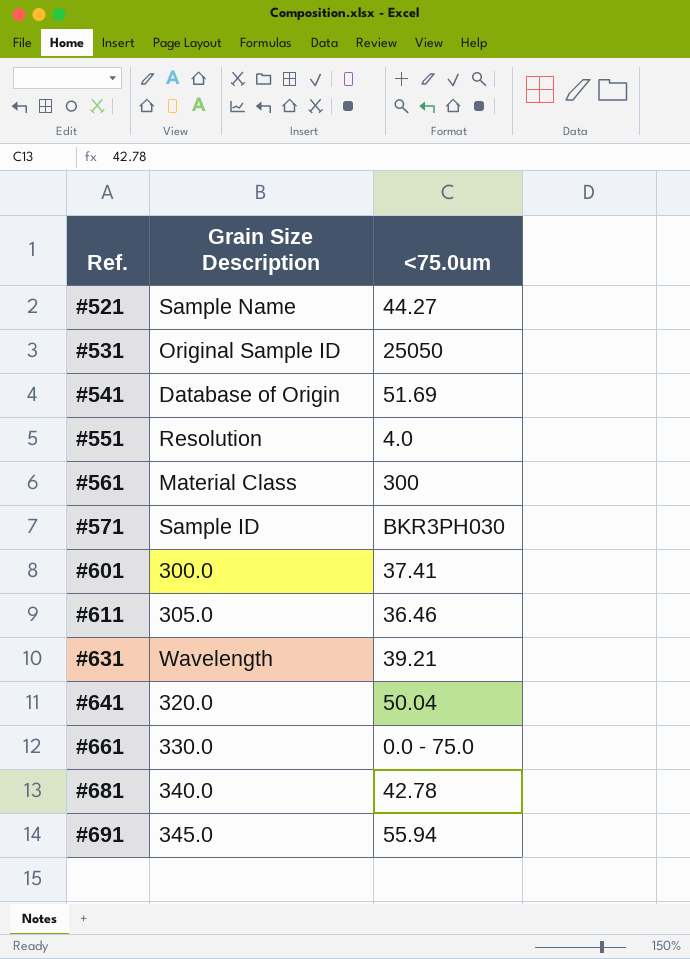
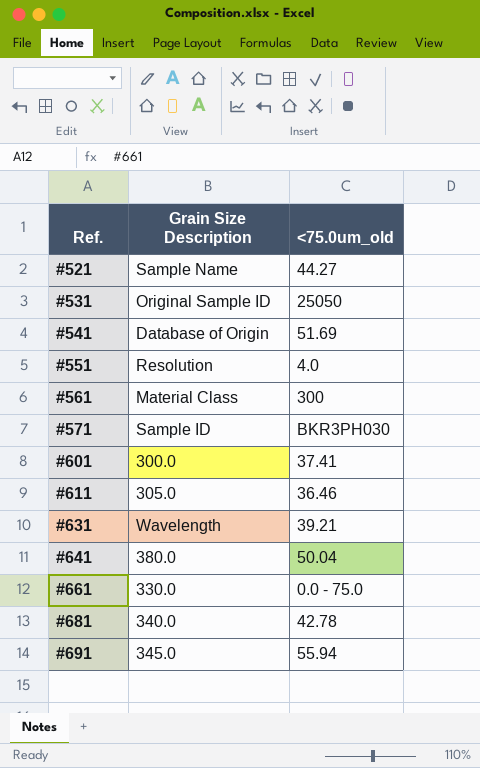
column name: <75.0um -> <75.0um_old
#641 | Grain Size Description: 320.0 -> 380.0

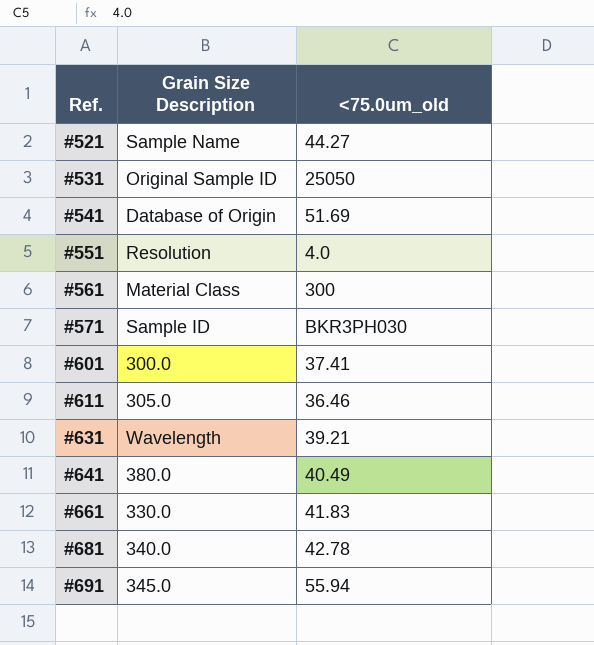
#641 | <75.0um_old: 50.04 -> 40.49
#661 | <75.0um_old: 0.0 - 75.0 -> 41.83

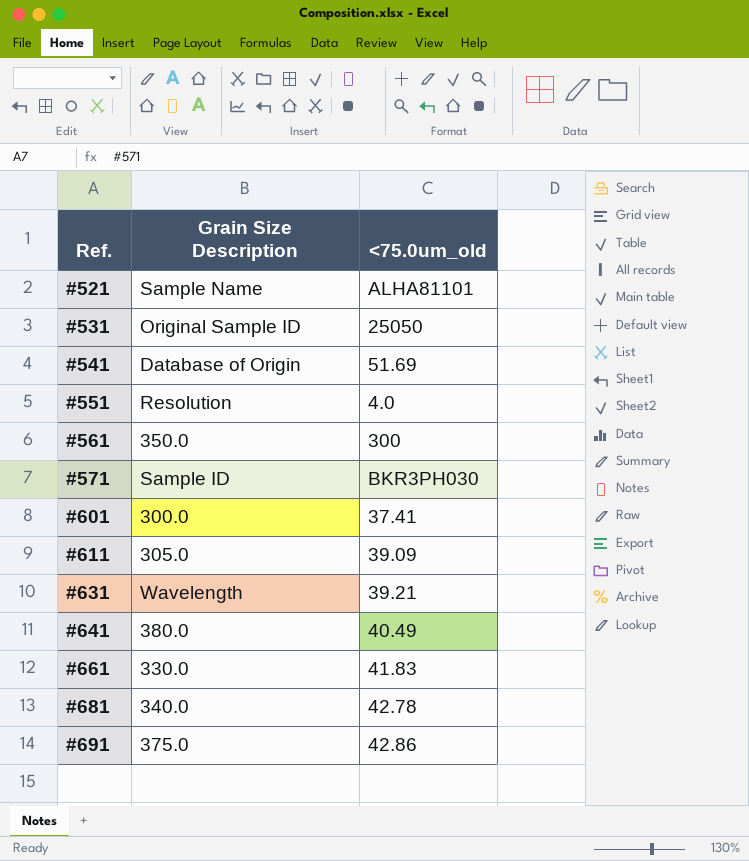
#521 | <75.0um_old: 44.27 -> ALHA81101
#561 | Grain Size Description: Material Class -> 350.0
#611 | <75.0um_old: 36.46 -> 39.09
#691 | Grain Size Description: 345.0 -> 375.0
#691 | <75.0um_old: 55.94 -> 42.86

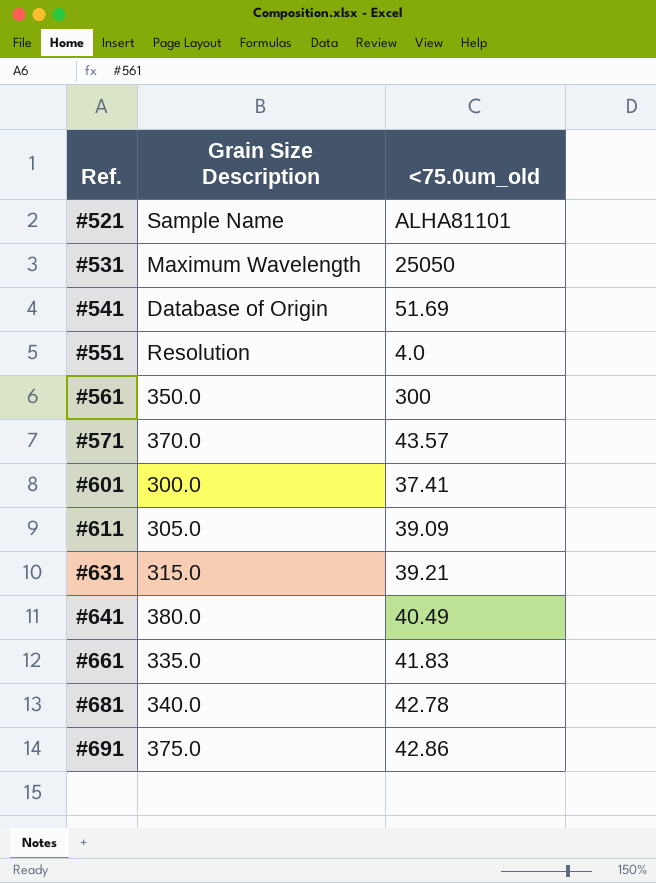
#531 | Grain Size Description: Original Sample ID -> Maximum Wavelength
#571 | Grain Size Description: Sample ID -> 370.0
#571 | <75.0um_old: BKR3PH030 -> 43.57
#631 | Grain Size Description: Wavelength -> 315.0
#661 | Grain Size Description: 330.0 -> 335.0

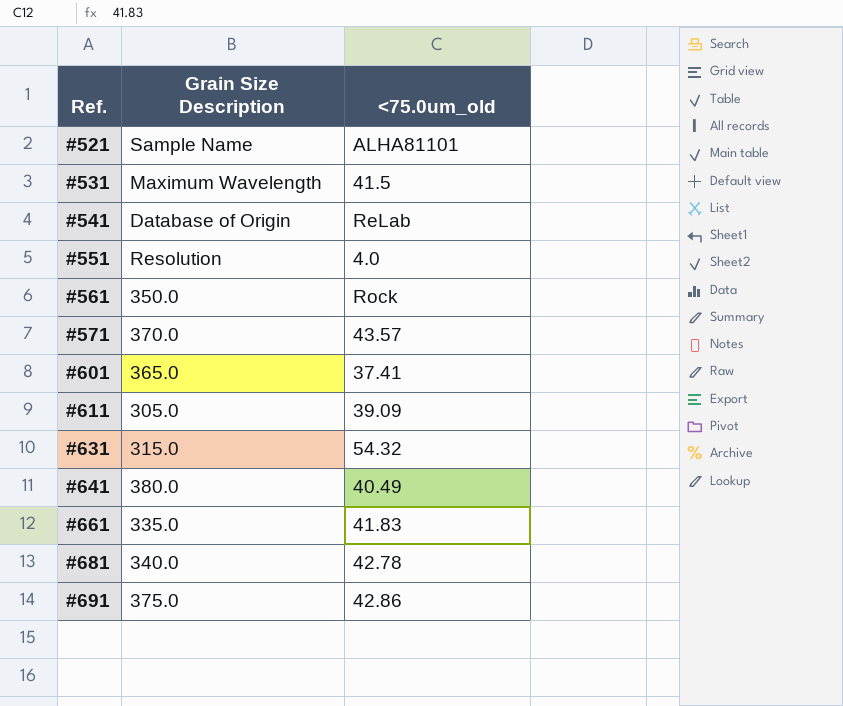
#531 | <75.0um_old: 25050 -> 41.5
#541 | <75.0um_old: 51.69 -> ReLab
#561 | <75.0um_old: 300 -> Rock
#601 | Grain Size Description: 300.0 -> 365.0
#631 | <75.0um_old: 39.21 -> 54.32

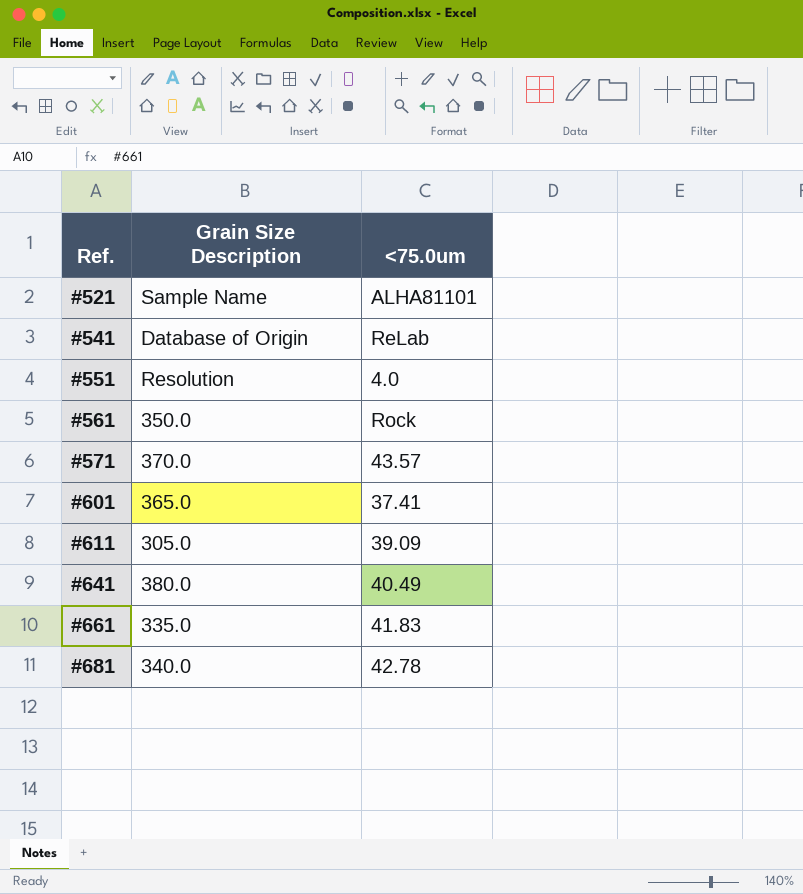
column name: <75.0um_old -> <75.0um
row #531: Maximum Wavelength | 41.5 -> none
row #631: 315.0 | 54.32 -> none
row #691: 375.0 | 42.86 -> none

